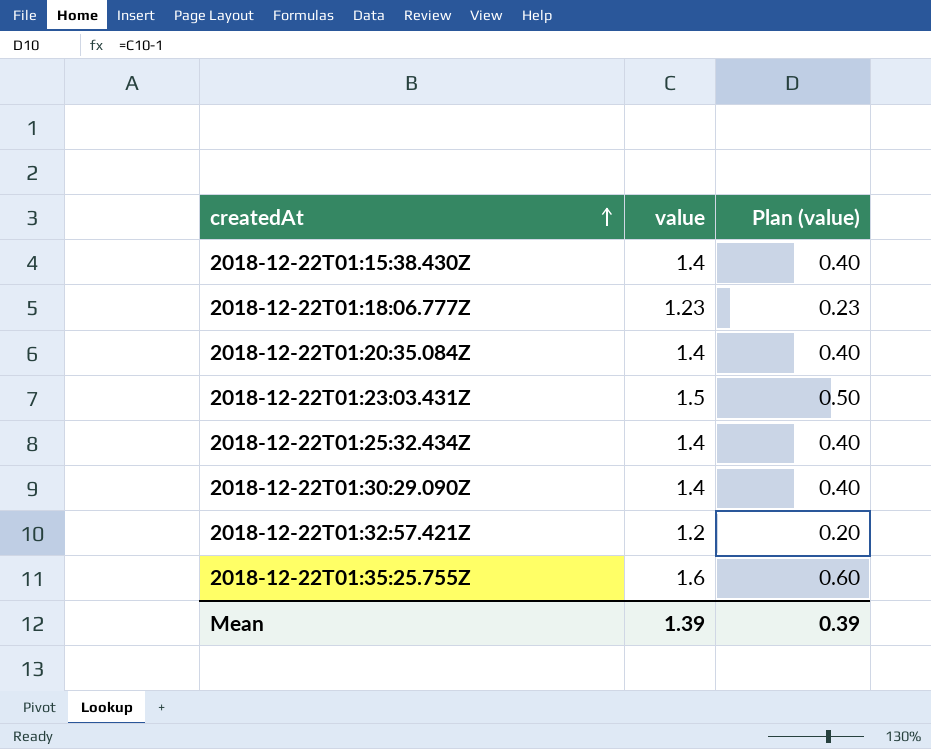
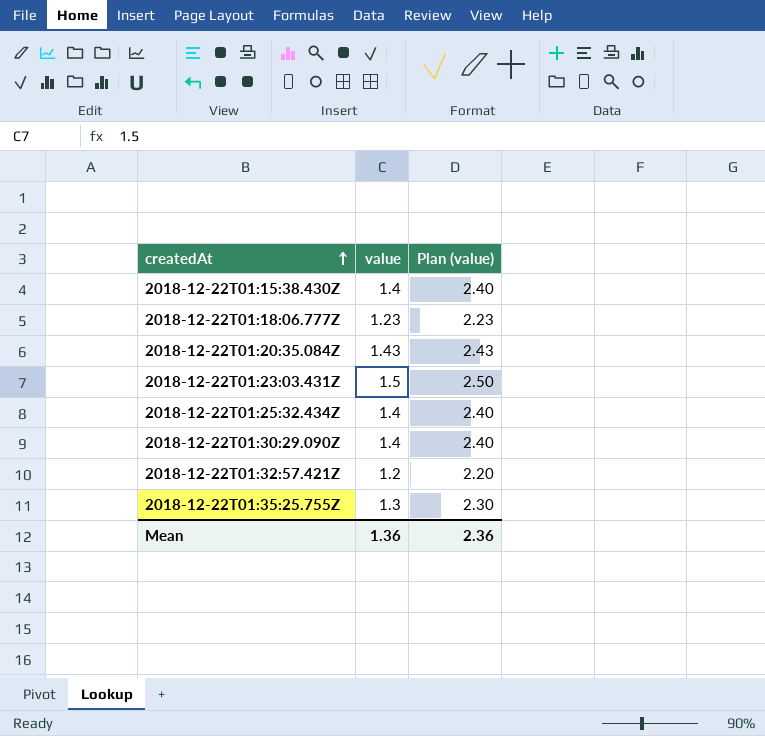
column Plan (value) | formula: [value] - 1 -> [value] + 1
2018-12-22T01:20:35.084Z | value: 1.4 -> 1.43
2018-12-22T01:35:25.755Z | value: 1.6 -> 1.3
Mean | value: 1.39 -> 1.36
Mean | Plan (value): 0.39 -> 2.36

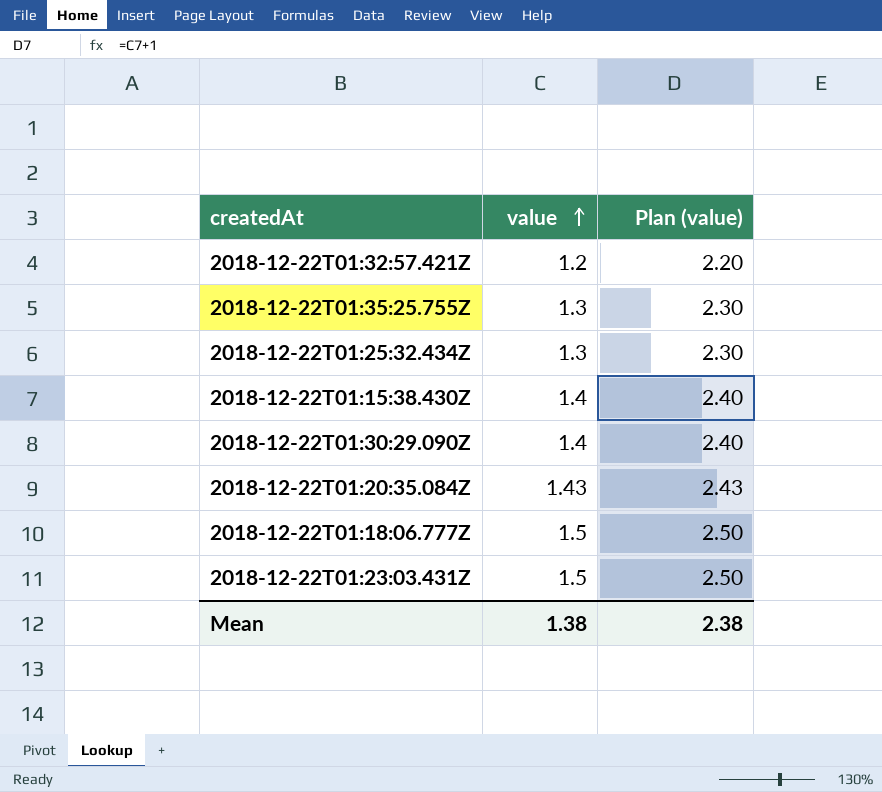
row order: createdAt ascending -> value ascending
2018-12-22T01:25:32.434Z | value: 1.4 -> 1.3
2018-12-22T01:25:32.434Z | Plan (value): 2.40 -> 2.30
2018-12-22T01:18:06.777Z | value: 1.23 -> 1.5
2018-12-22T01:18:06.777Z | Plan (value): 2.23 -> 2.50
Mean | value: 1.36 -> 1.38
Mean | Plan (value): 2.36 -> 2.38

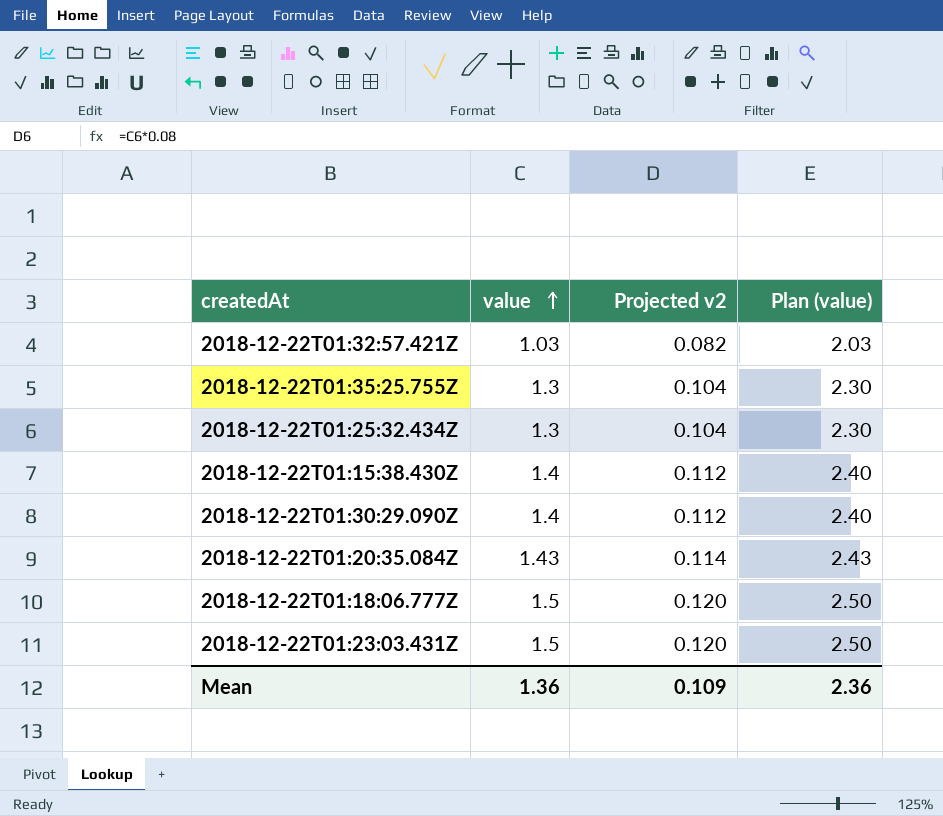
column Projected v2 | formula: none -> [value] * 0.08
2018-12-22T01:32:57.421Z | value: 1.2 -> 1.03
2018-12-22T01:32:57.421Z | Plan (value): 2.20 -> 2.03
Mean | value: 1.38 -> 1.36
Mean | Plan (value): 2.38 -> 2.36

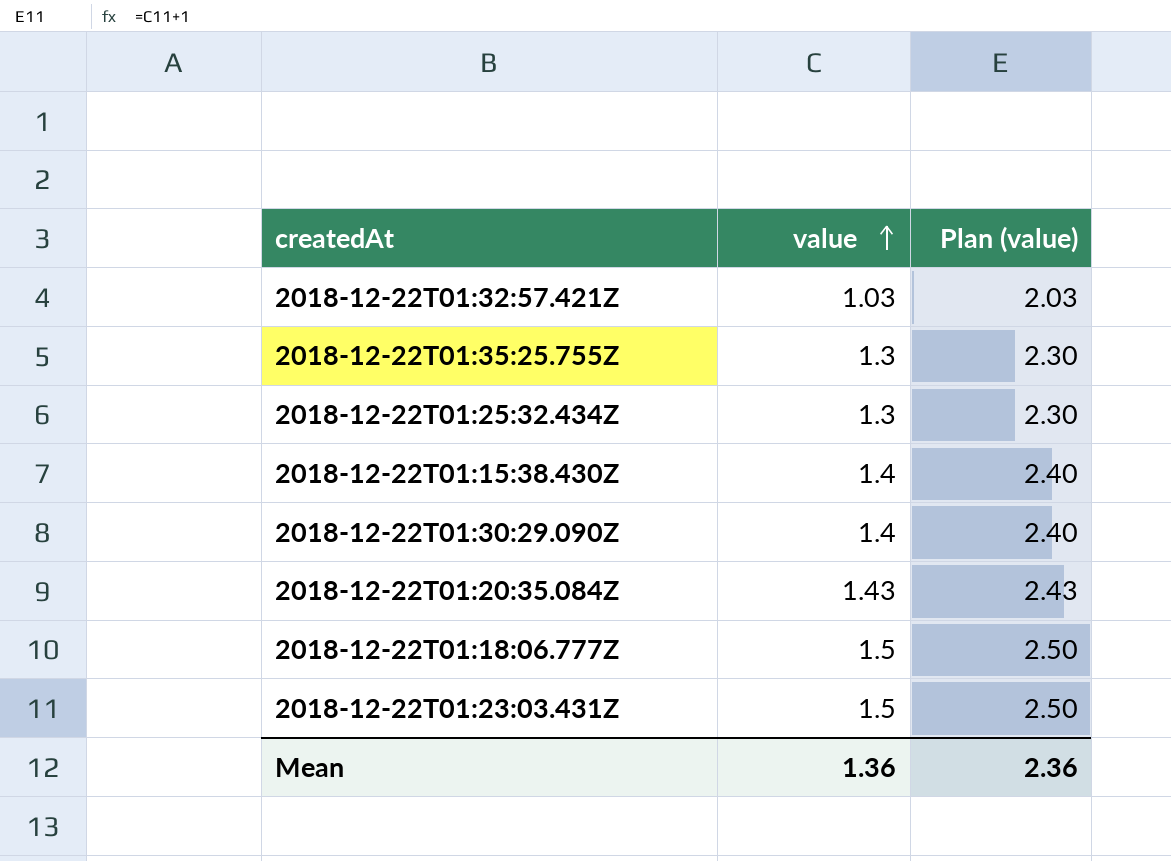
column Projected v2 | formula: [value] * 0.08 -> none

